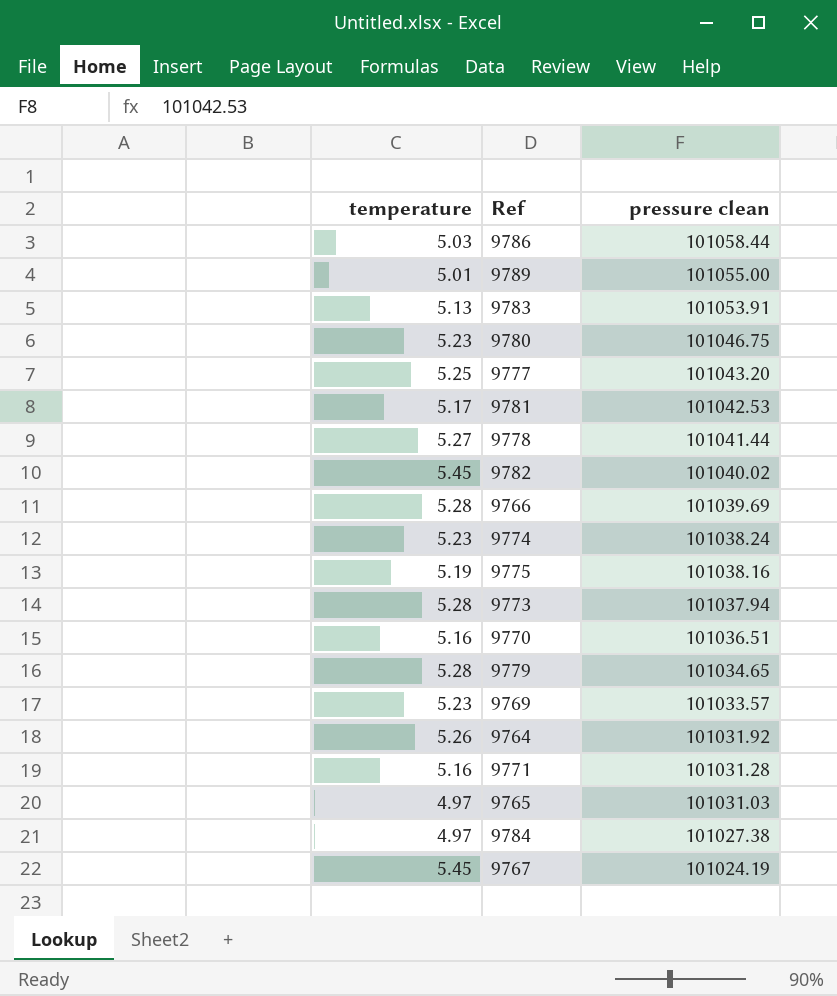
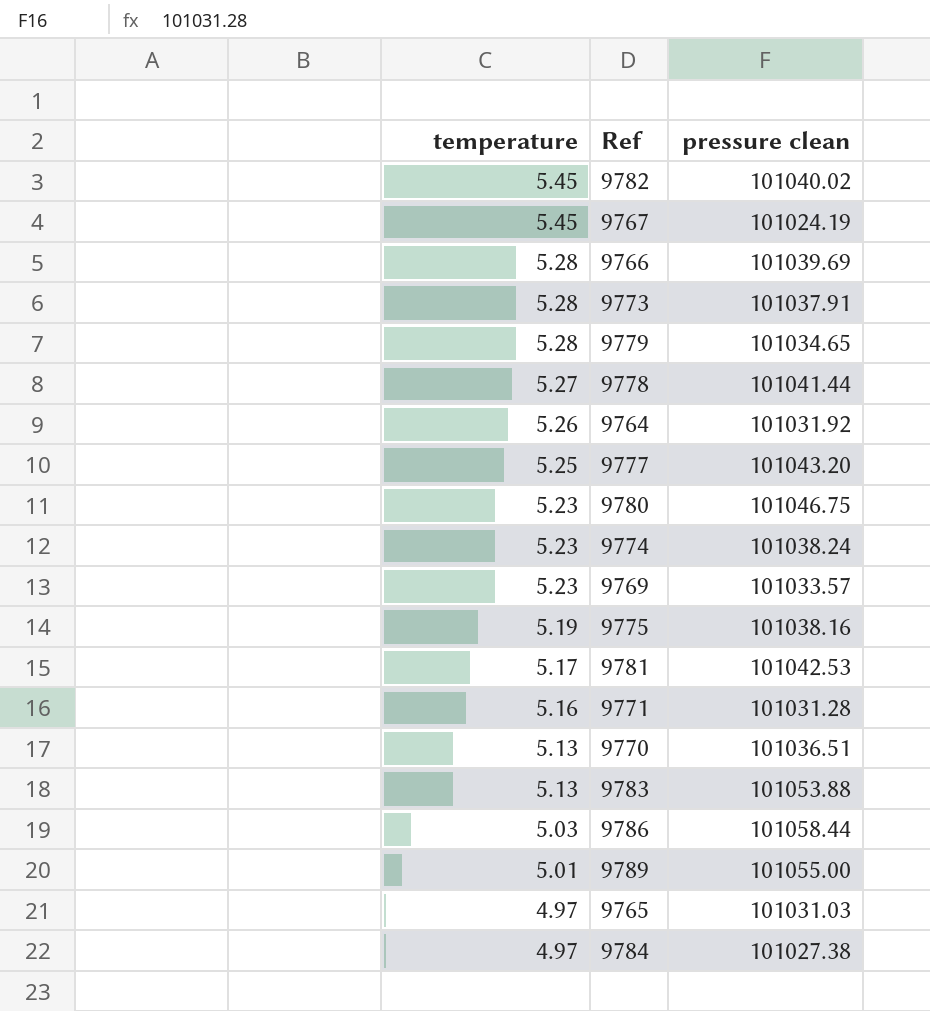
row order: pressure clean descending -> temperature descending
9773 | pressure clean: 101037.94 -> 101037.91
9770 | temperature: 5.16 -> 5.13
9783 | pressure clean: 101053.91 -> 101053.88

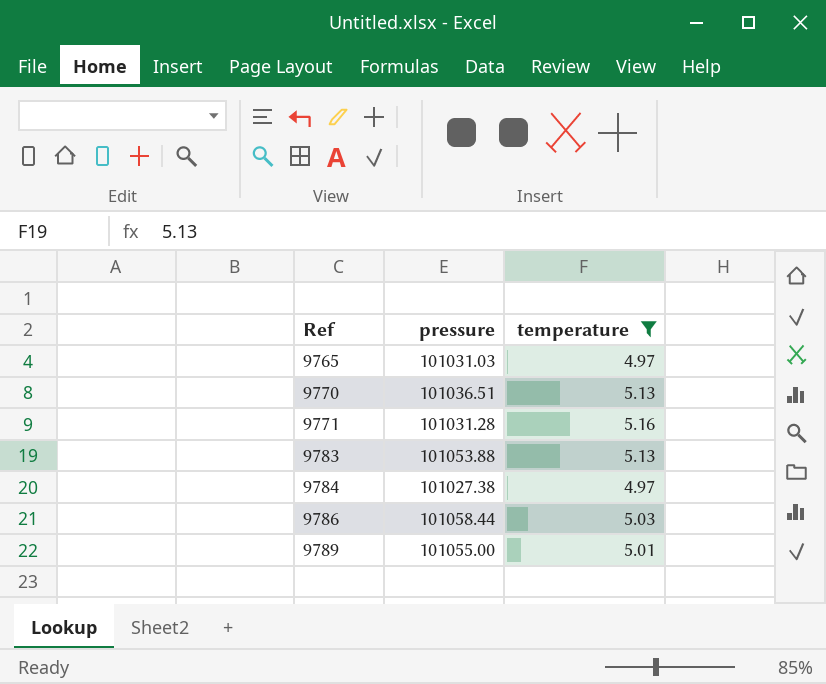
filter: none -> temperature <= 5.16
row order: temperature descending -> Ref ascending
column name: pressure clean -> pressure
column temperature | position: 1 -> 3

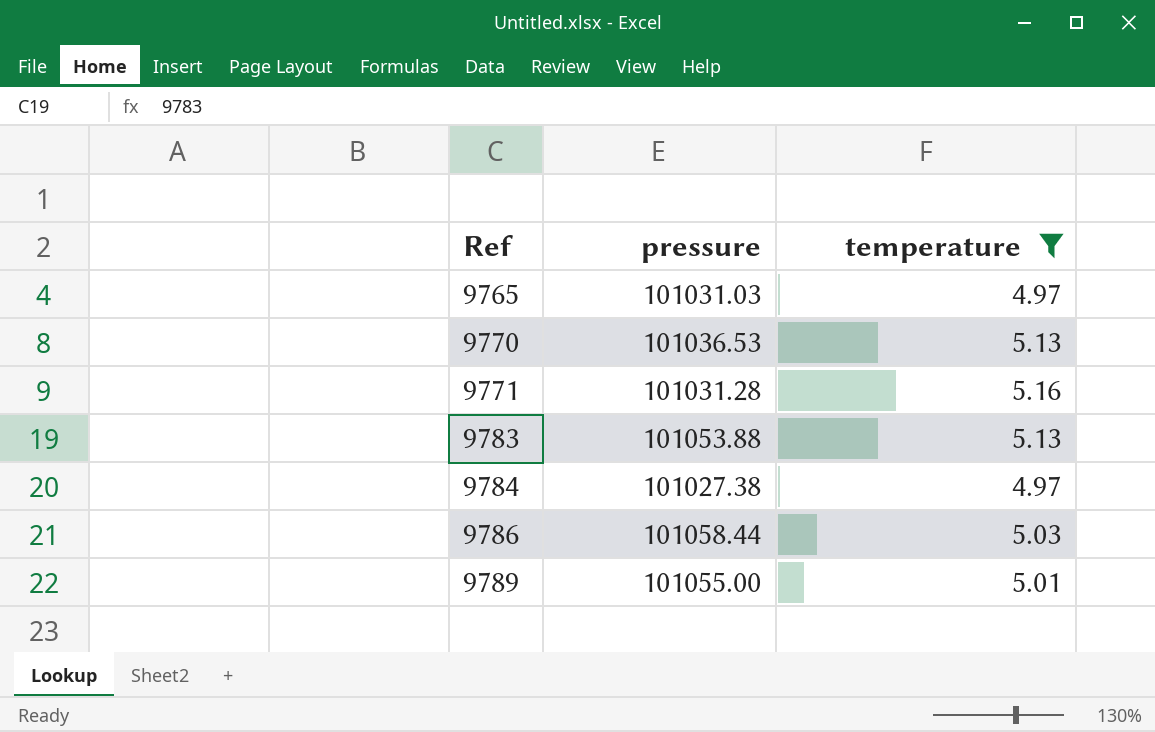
9770 | pressure: 101036.51 -> 101036.53

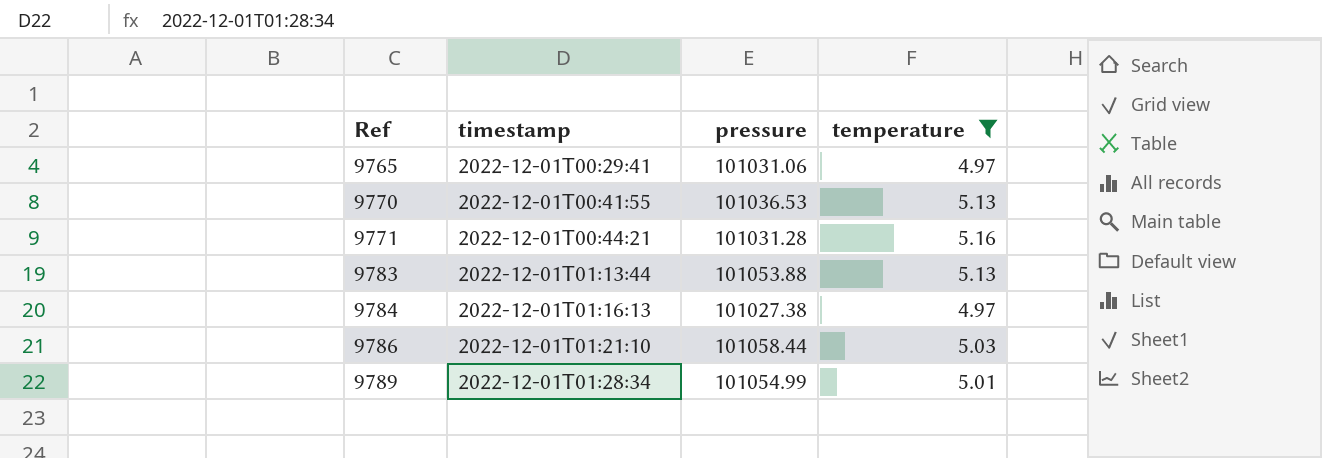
column timestamp | position: none -> 2
9765 | pressure: 101031.03 -> 101031.06
9789 | pressure: 101055.00 -> 101054.99

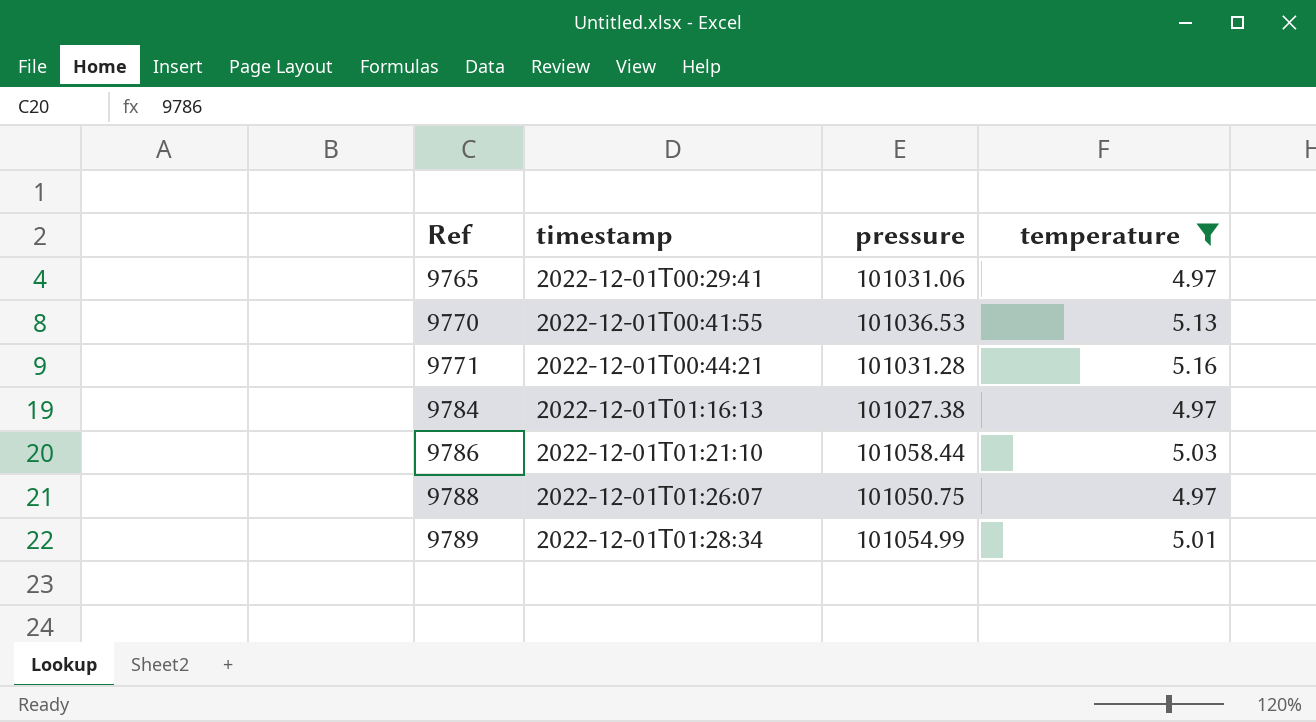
row 9783: 2022-12-01T01:13:44 | 101053.88 | 5.13 -> none
row 9788: none -> 2022-12-01T01:26:07 | 101050.75 | 4.97

